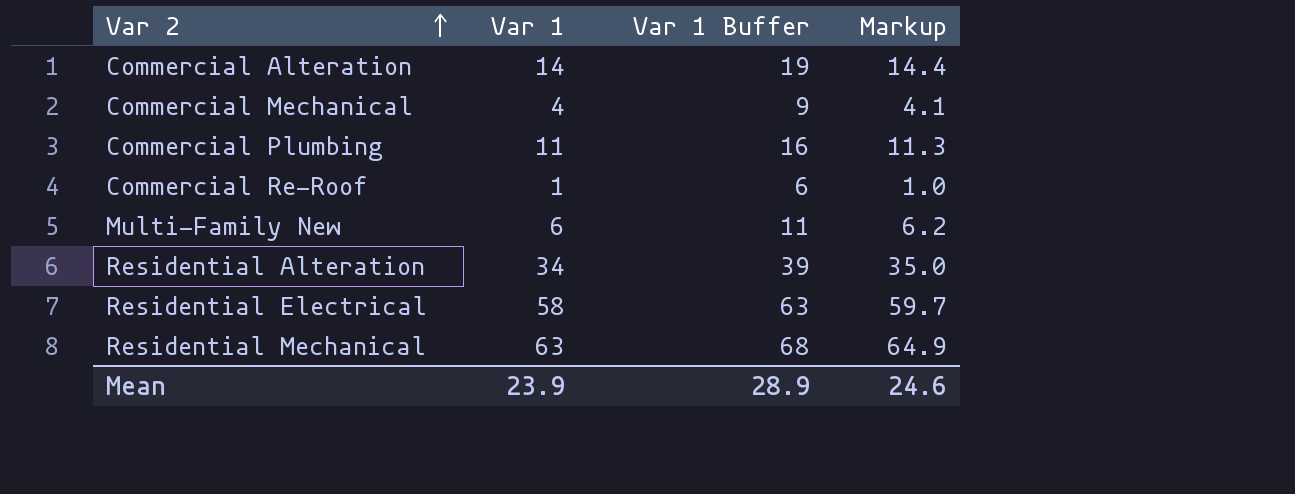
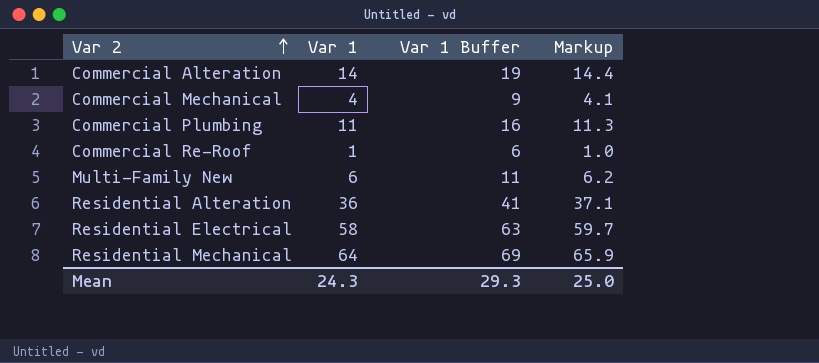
Residential Alteration | Var 1: 34 -> 36
Residential Alteration | Var 1 Buffer: 39 -> 41
Residential Alteration | Markup: 35.0 -> 37.1
Residential Mechanical | Var 1: 63 -> 64
Residential Mechanical | Var 1 Buffer: 68 -> 69
Residential Mechanical | Markup: 64.9 -> 65.9
Mean | Var 1: 23.9 -> 24.3
Mean | Var 1 Buffer: 28.9 -> 29.3
Mean | Markup: 24.6 -> 25.0

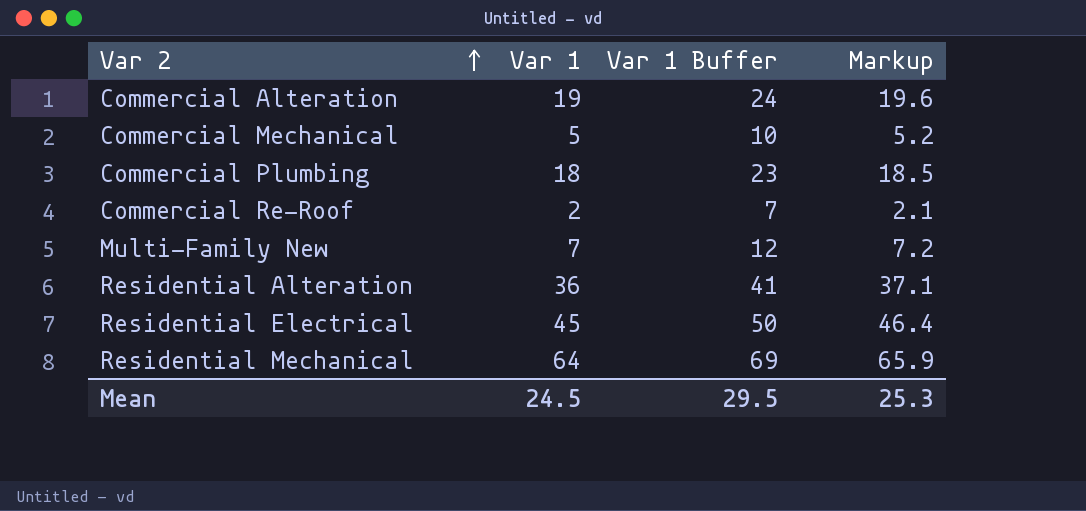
Commercial Alteration | Var 1: 14 -> 19
Commercial Alteration | Var 1 Buffer: 19 -> 24
Commercial Alteration | Markup: 14.4 -> 19.6
Commercial Mechanical | Var 1: 4 -> 5
Commercial Mechanical | Var 1 Buffer: 9 -> 10
Commercial Mechanical | Markup: 4.1 -> 5.2
Commercial Plumbing | Var 1: 11 -> 18
Commercial Plumbing | Var 1 Buffer: 16 -> 23
Commercial Plumbing | Markup: 11.3 -> 18.5
Commercial Re-Roof | Var 1: 1 -> 2
Commercial Re-Roof | Var 1 Buffer: 6 -> 7
Commercial Re-Roof | Markup: 1.0 -> 2.1
Multi-Family New | Var 1: 6 -> 7
Multi-Family New | Var 1 Buffer: 11 -> 12
Multi-Family New | Markup: 6.2 -> 7.2
Residential Electrical | Var 1: 58 -> 45
Residential Electrical | Var 1 Buffer: 63 -> 50
Residential Electrical | Markup: 59.7 -> 46.4
Mean | Var 1: 24.3 -> 24.5
Mean | Var 1 Buffer: 29.3 -> 29.5
Mean | Markup: 25.0 -> 25.3

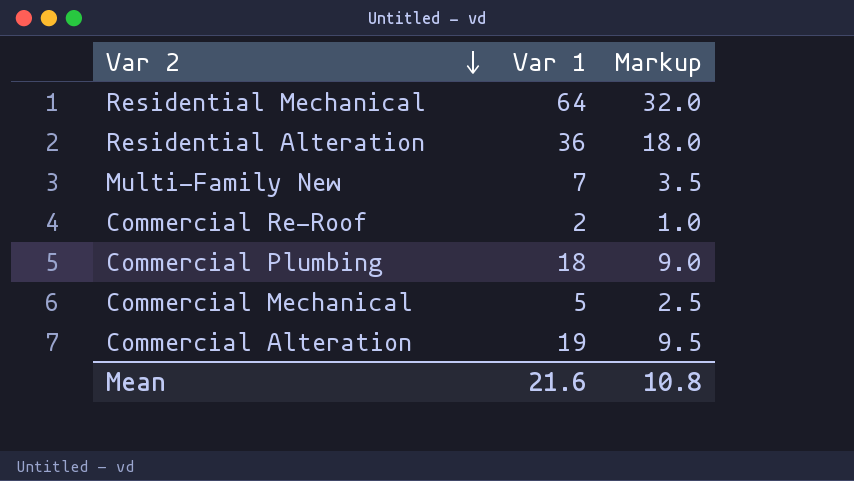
row order: Var 2 ascending -> Var 2 descending
column Var 1 Buffer | formula: [Var 1] + 5 -> none
column Markup | formula: [Var 1] * 1.03 -> [Var 1] * 0.5
row Residential Electrical: 45 | 50 | 46.4 -> none
Mean | Var 1: 24.5 -> 21.6
Mean | Markup: 25.3 -> 10.8

